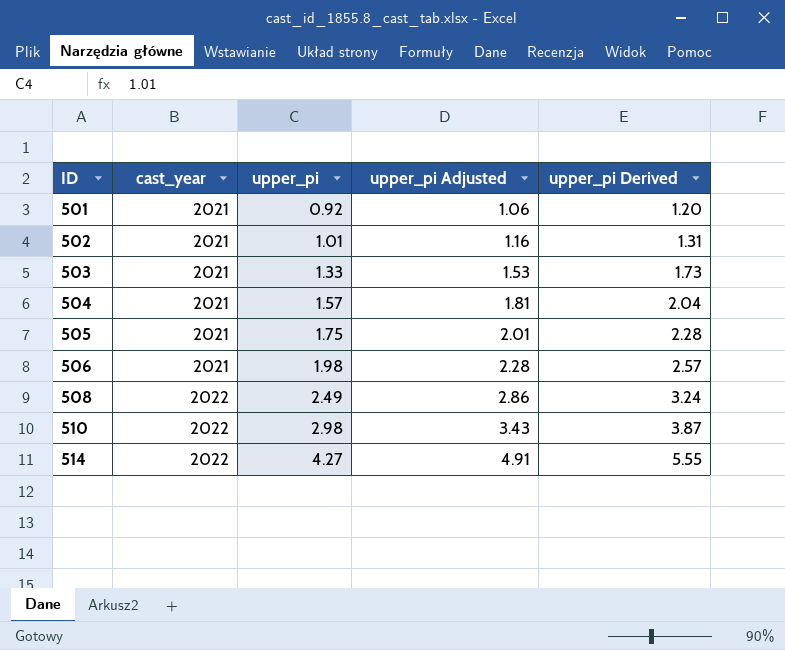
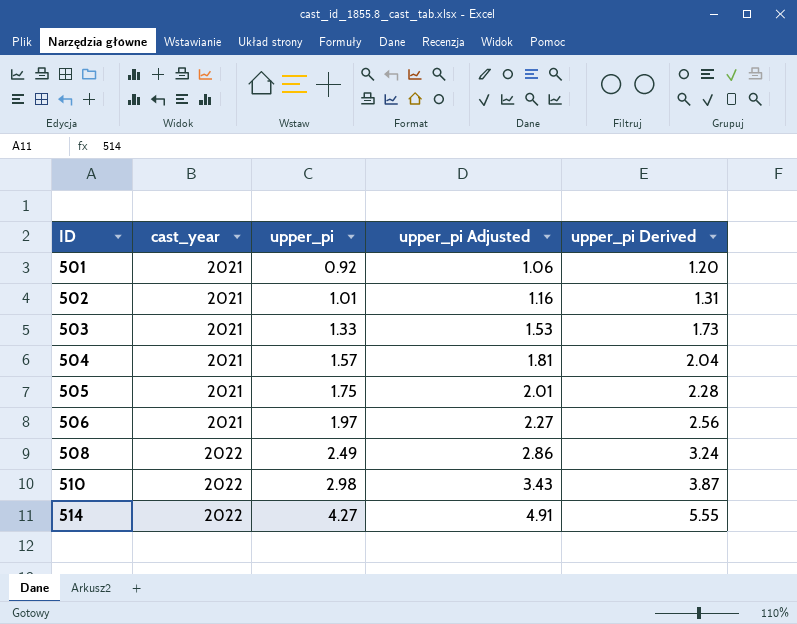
506 | upper_pi: 1.98 -> 1.97
506 | upper_pi Adjusted: 2.28 -> 2.27
506 | upper_pi Derived: 2.57 -> 2.56

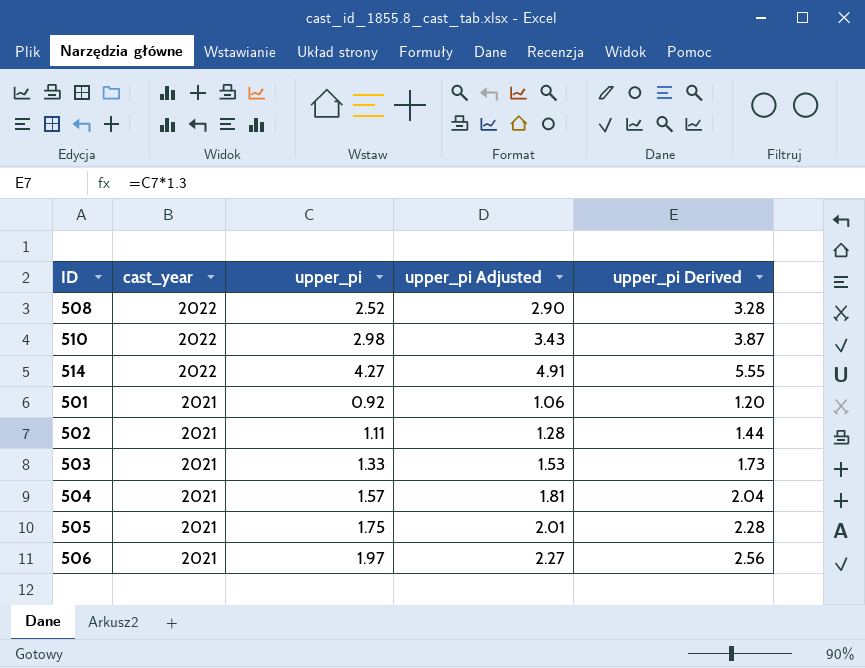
row order: ID ascending -> cast_year descending
508 | upper_pi: 2.49 -> 2.52
508 | upper_pi Adjusted: 2.86 -> 2.90
508 | upper_pi Derived: 3.24 -> 3.28
502 | upper_pi: 1.01 -> 1.11
502 | upper_pi Adjusted: 1.16 -> 1.28
502 | upper_pi Derived: 1.31 -> 1.44

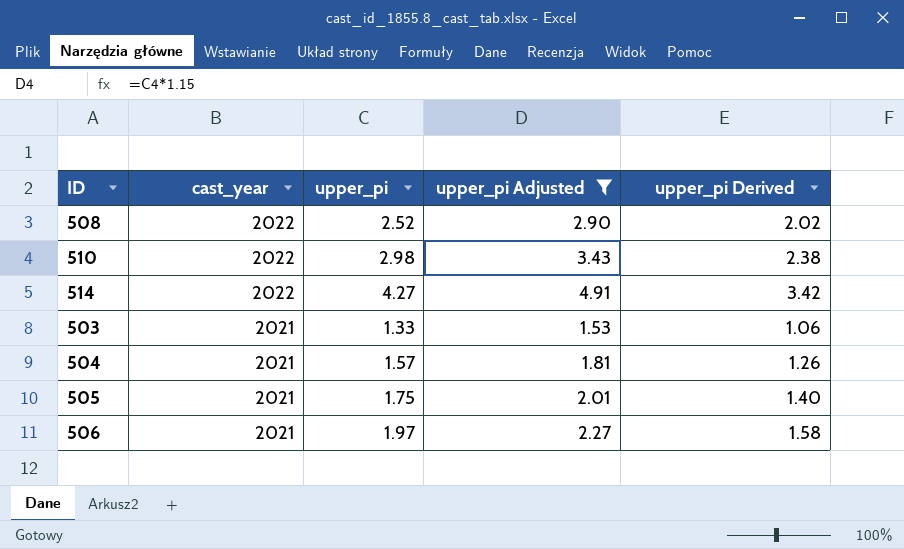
filter: none -> upper_pi Adjusted >= 1.53
column upper_pi Derived | formula: [upper_pi] * 1.3 -> [upper_pi] * 0.8

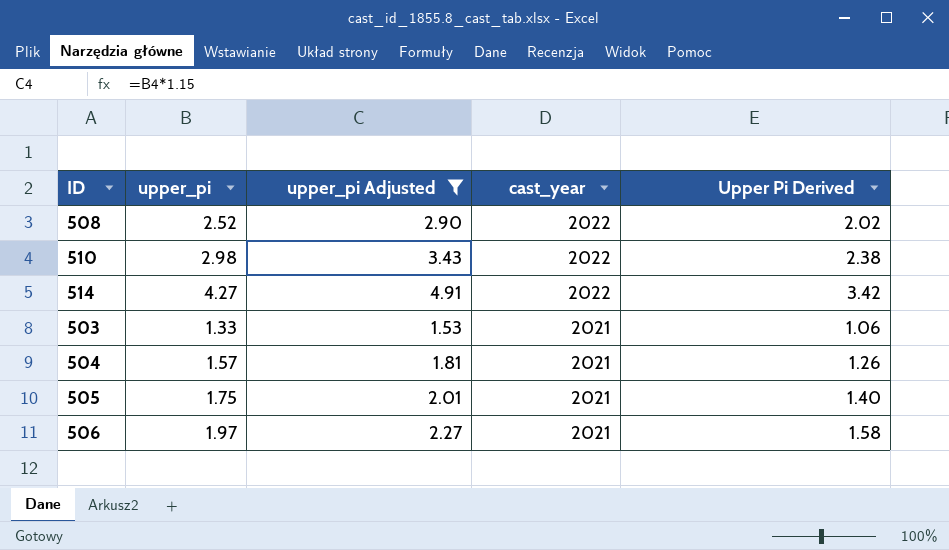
column cast_year | position: 2 -> 4
column name: upper_pi Derived -> Upper Pi Derived

